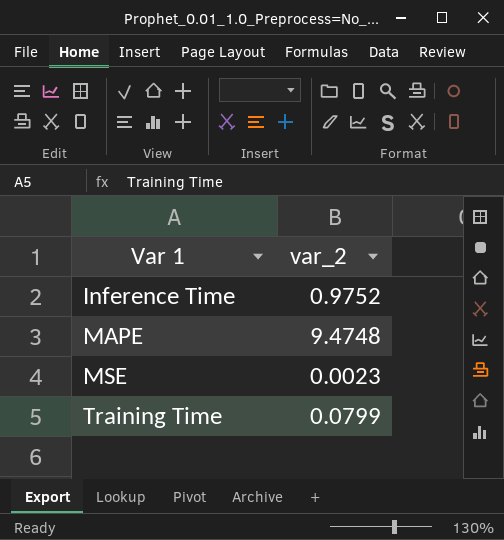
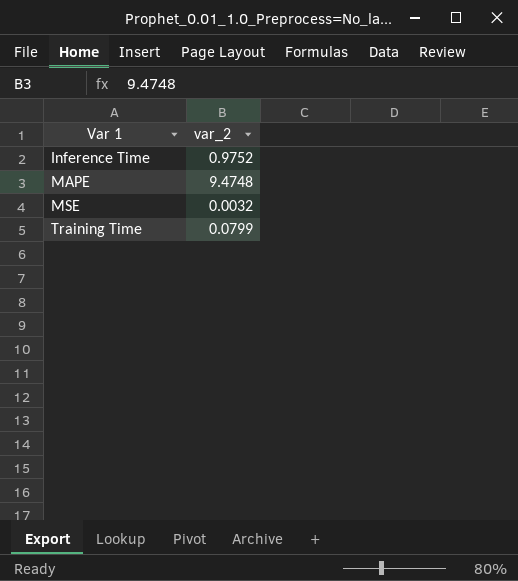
MSE | var_2: 0.0023 -> 0.0032

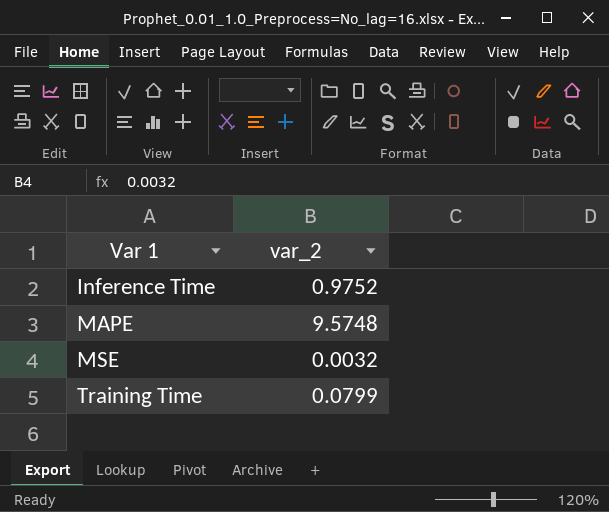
MAPE | var_2: 9.4748 -> 9.5748

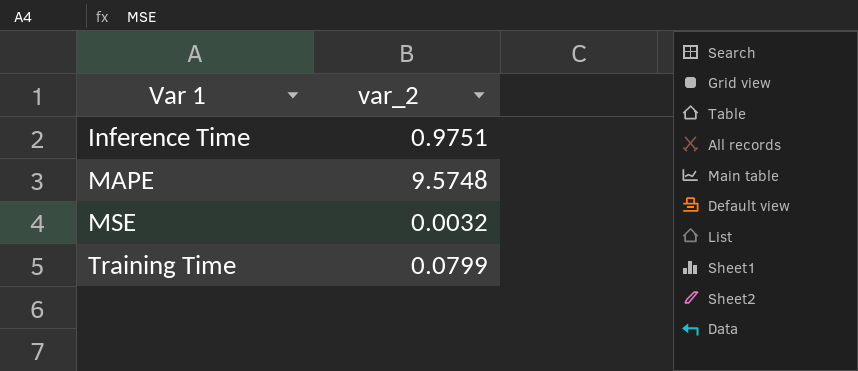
Inference Time | var_2: 0.9752 -> 0.9751

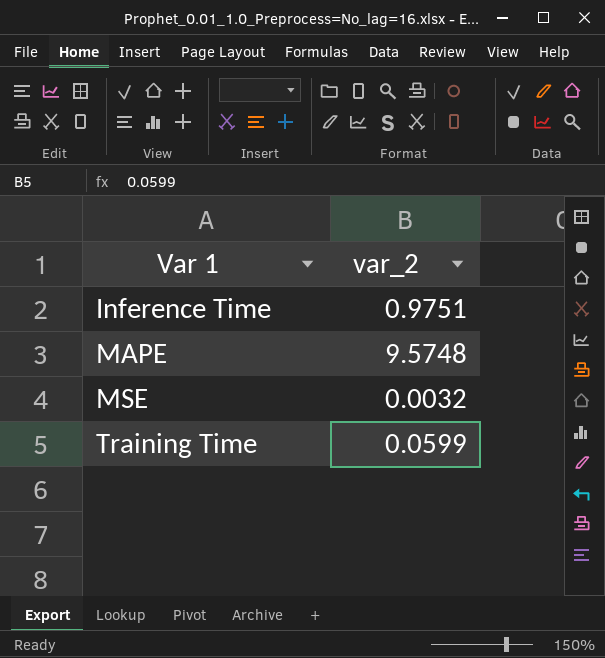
Training Time | var_2: 0.0799 -> 0.0599

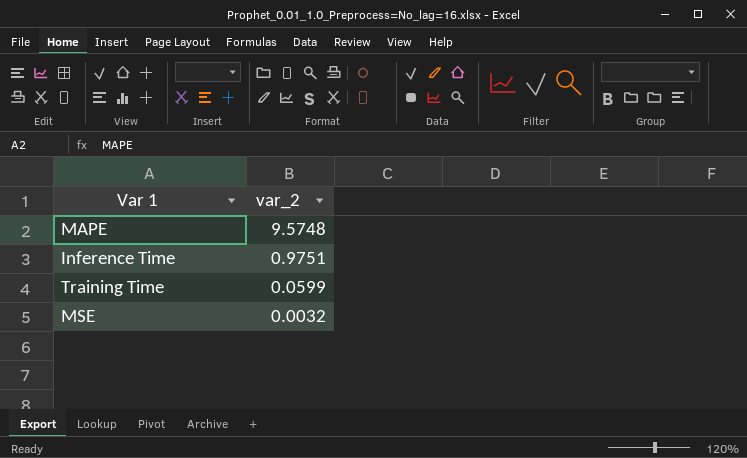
row order: Var 1 ascending -> var_2 descending

